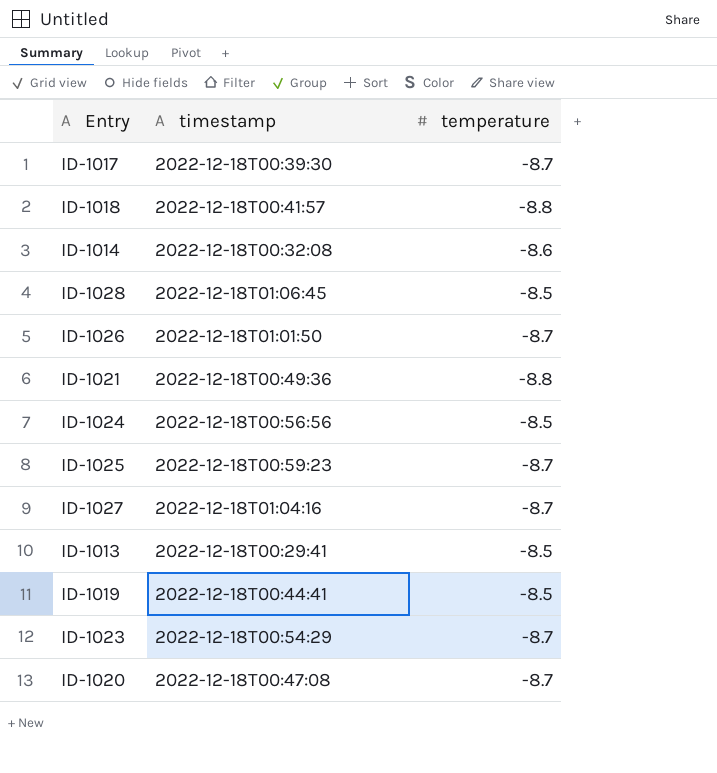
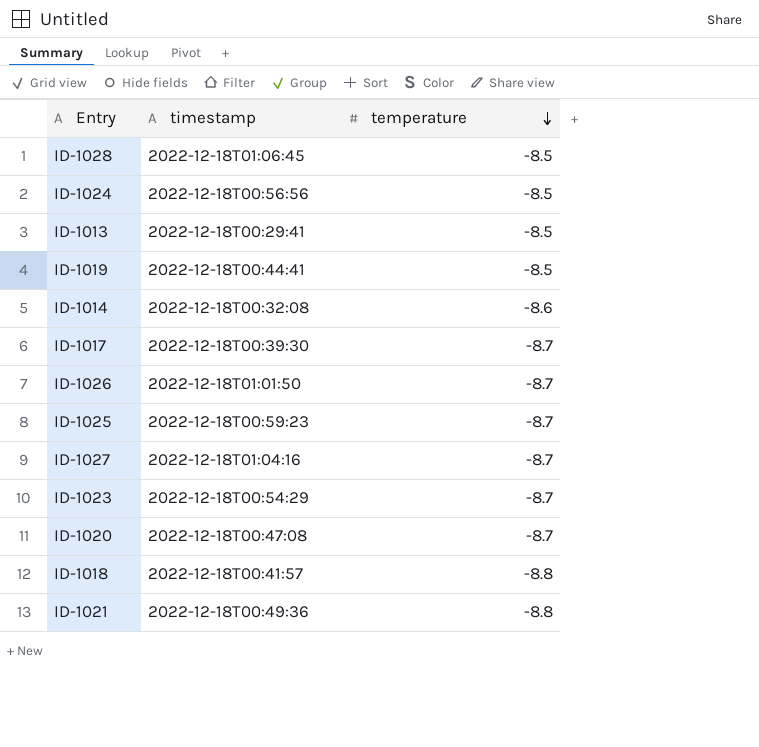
row order: none -> temperature descending

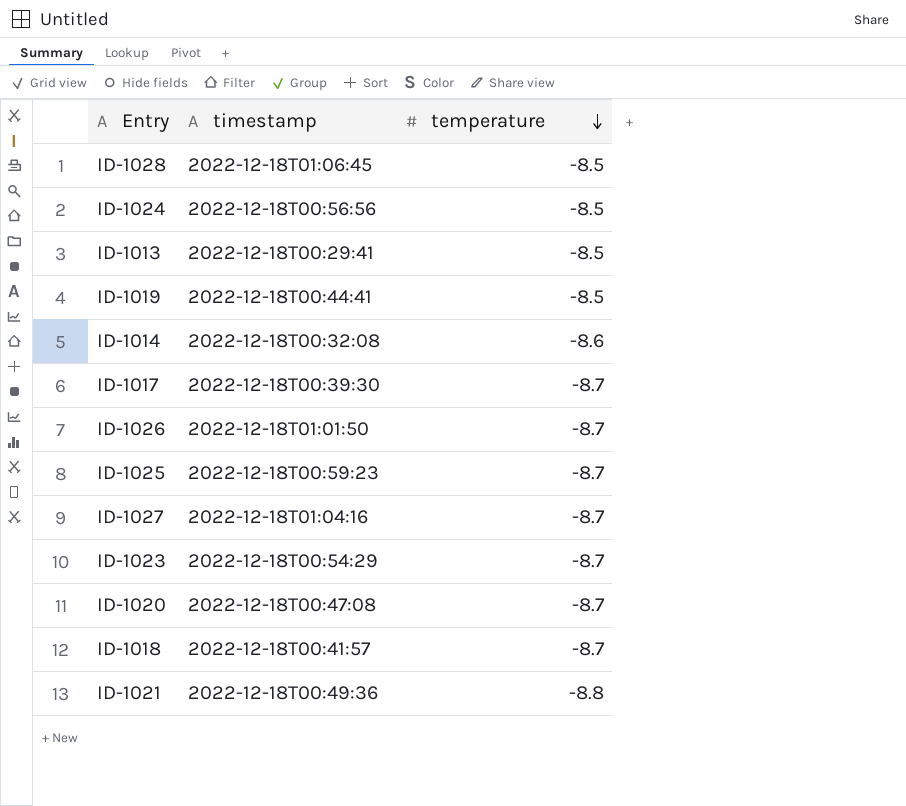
ID-1018 | temperature: -8.8 -> -8.7

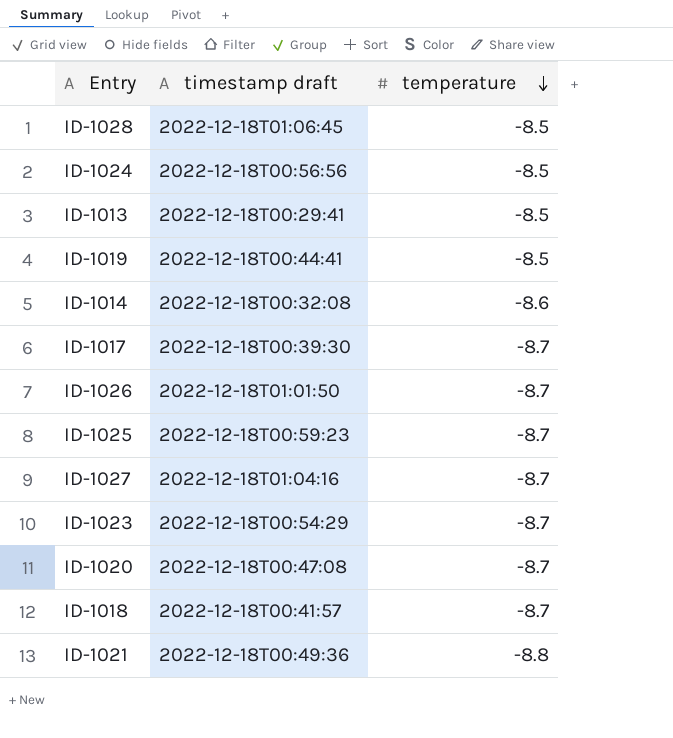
column name: timestamp -> timestamp draft

